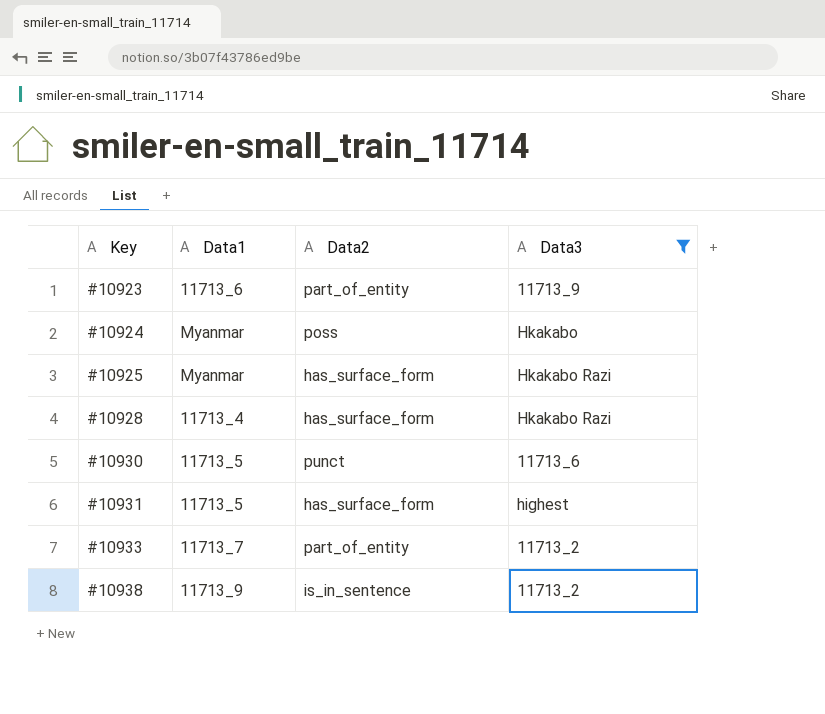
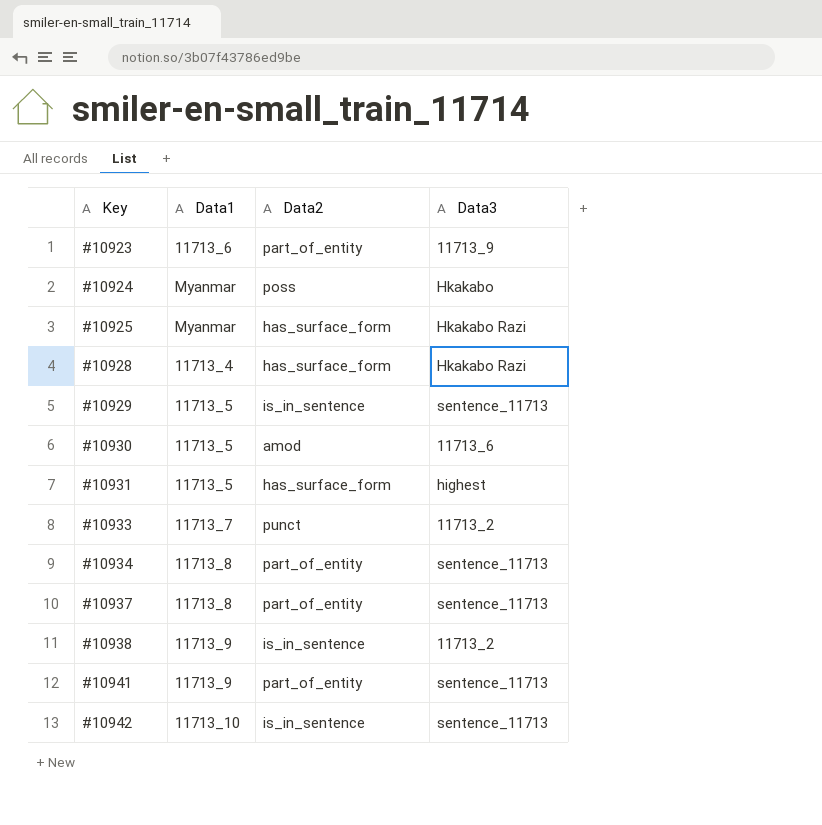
filter: Data3 != sentence_11713 -> none
#10930 | Data2: punct -> amod
#10933 | Data2: part_of_entity -> punct

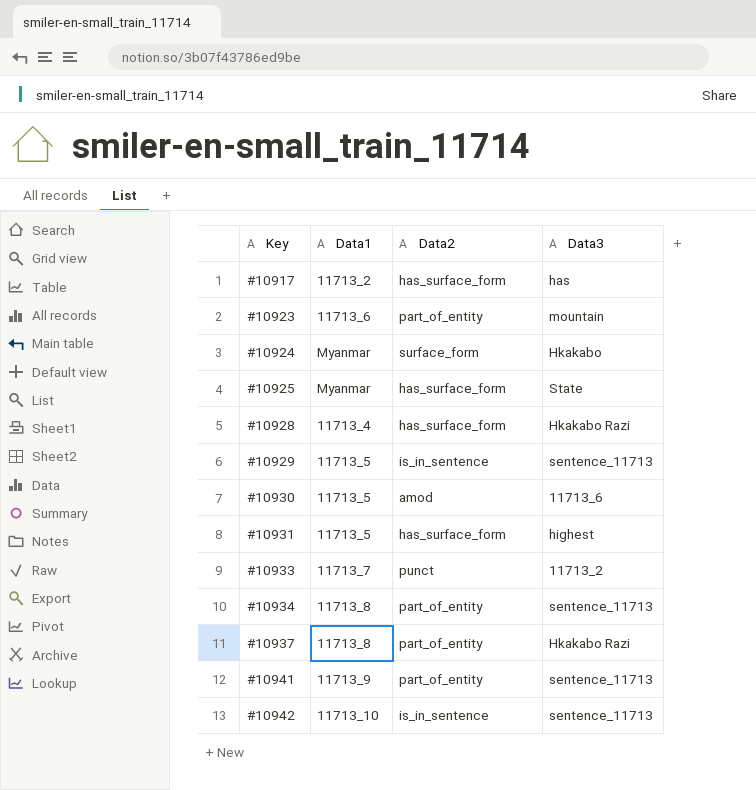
row #10938: 11713_9 | is_in_sentence | 11713_2 -> none
row #10917: none -> 11713_2 | has_surface_form | has
#10923 | Data3: 11713_9 -> mountain
#10924 | Data2: poss -> surface_form
#10925 | Data3: Hkakabo Razi -> State
#10937 | Data3: sentence_11713 -> Hkakabo Razi

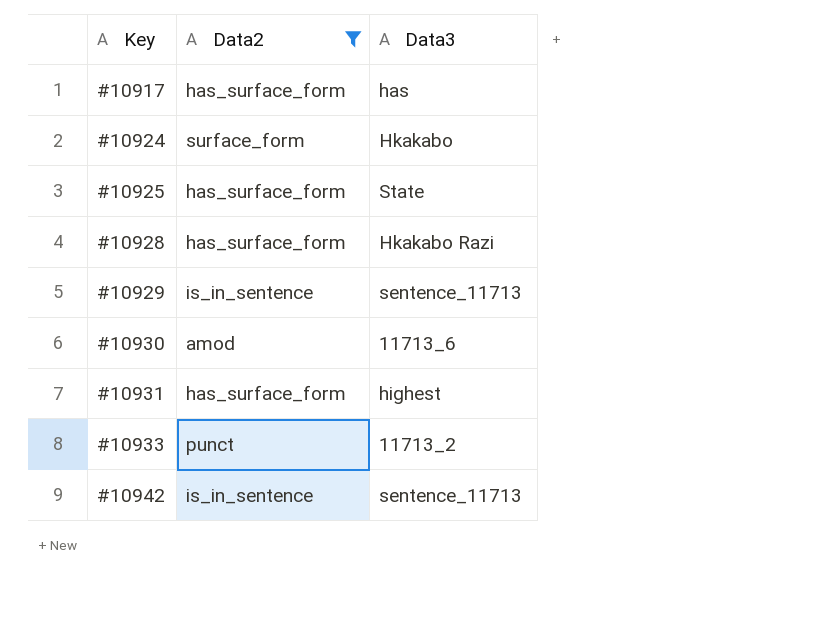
filter: none -> Data2 != part_of_entity
column Data1 | position: 2 -> none

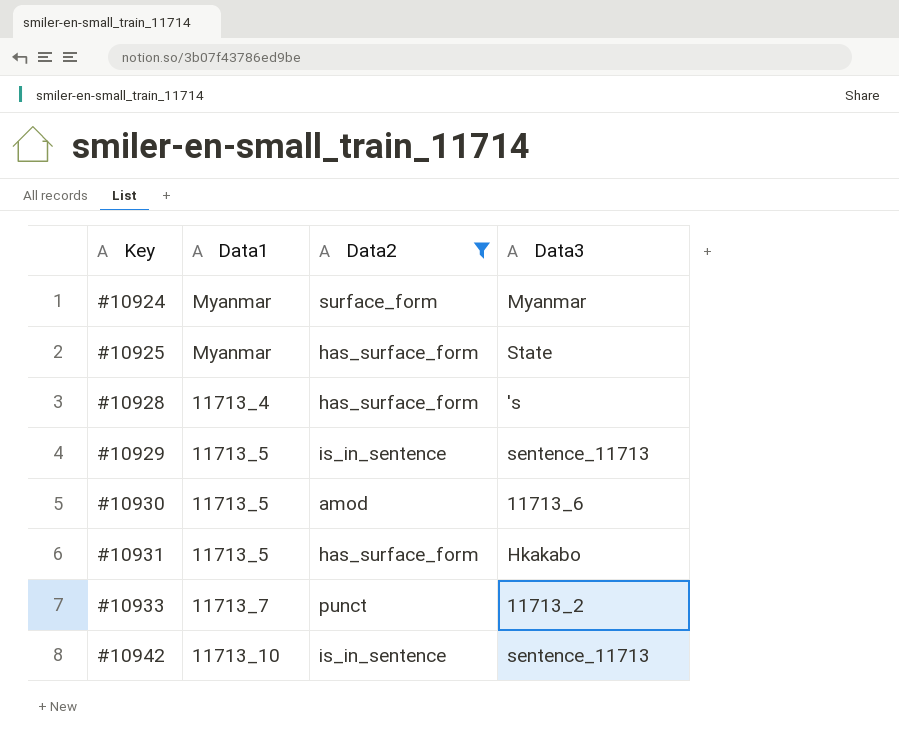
column Data1 | position: none -> 2
row #10917: has_surface_form | has -> none
#10924 | Data3: Hkakabo -> Myanmar
#10928 | Data3: Hkakabo Razi -> 's
#10931 | Data3: highest -> Hkakabo

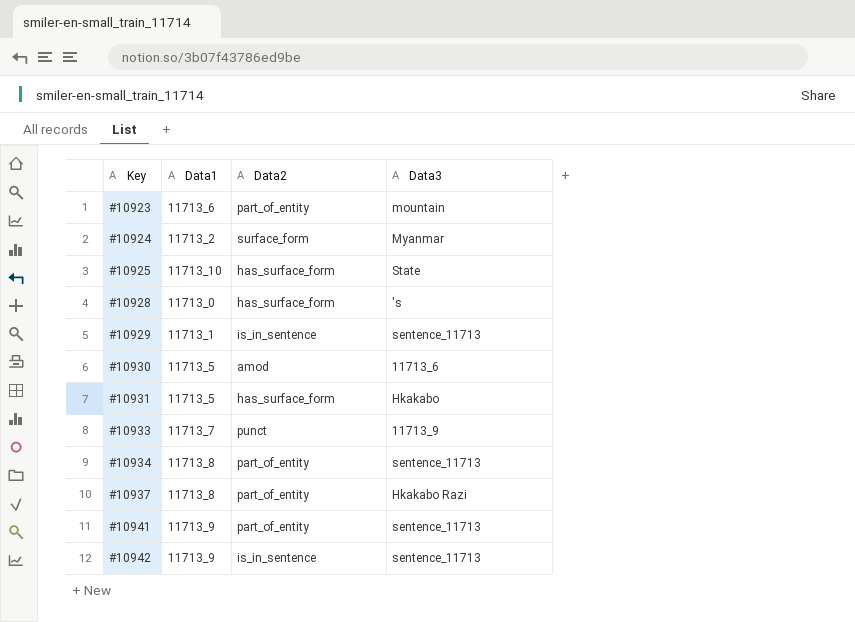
filter: Data2 != part_of_entity -> none
#10924 | Data1: Myanmar -> 11713_2
#10925 | Data1: Myanmar -> 11713_10
#10928 | Data1: 11713_4 -> 11713_0
#10929 | Data1: 11713_5 -> 11713_1
#10933 | Data3: 11713_2 -> 11713_9
#10942 | Data1: 11713_10 -> 11713_9

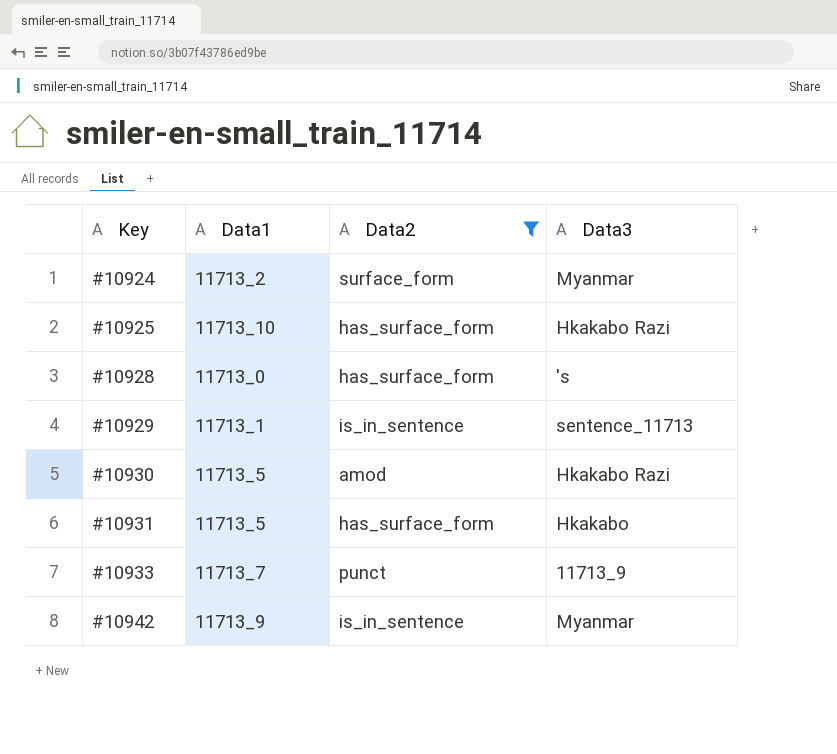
filter: none -> Data2 != part_of_entity
#10925 | Data3: State -> Hkakabo Razi
#10930 | Data3: 11713_6 -> Hkakabo Razi
#10942 | Data3: sentence_11713 -> Myanmar

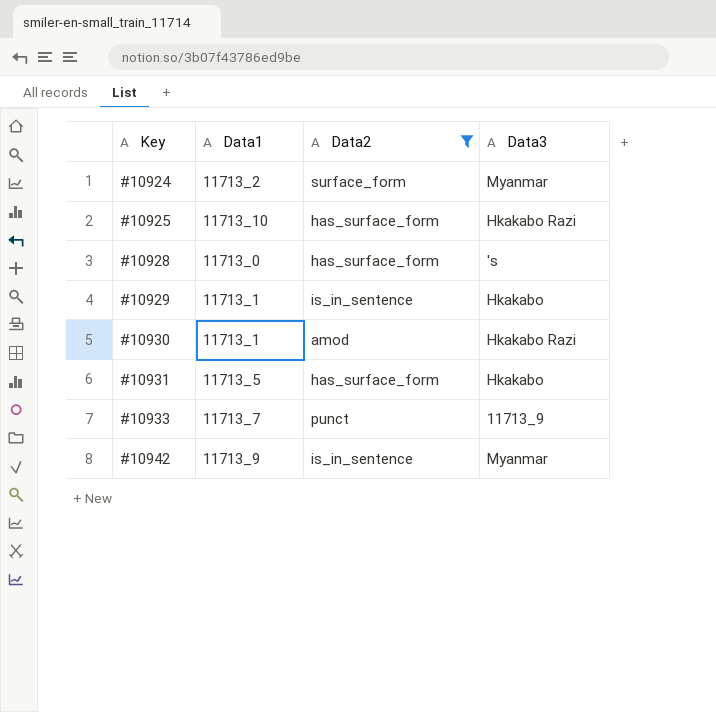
#10929 | Data3: sentence_11713 -> Hkakabo
#10930 | Data1: 11713_5 -> 11713_1

